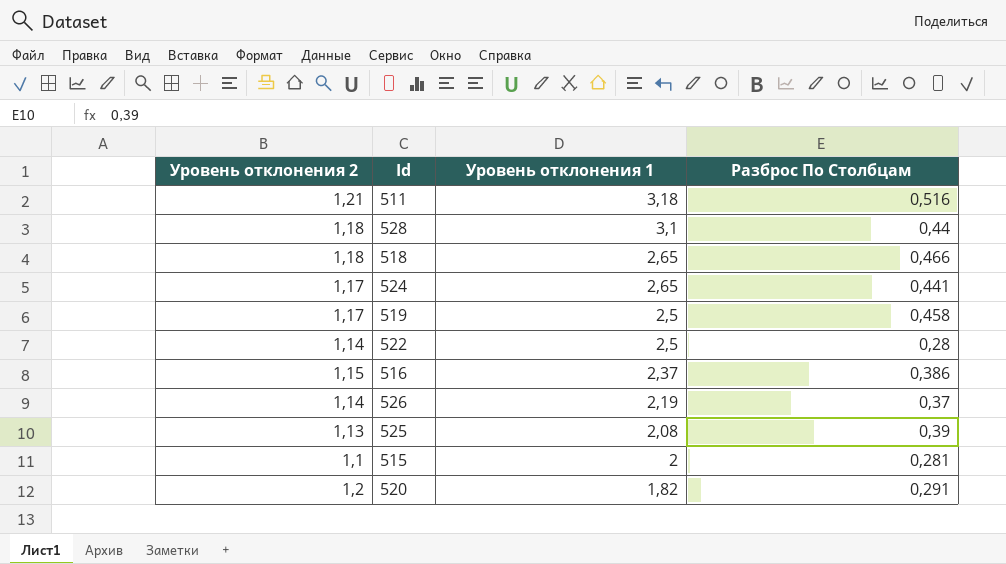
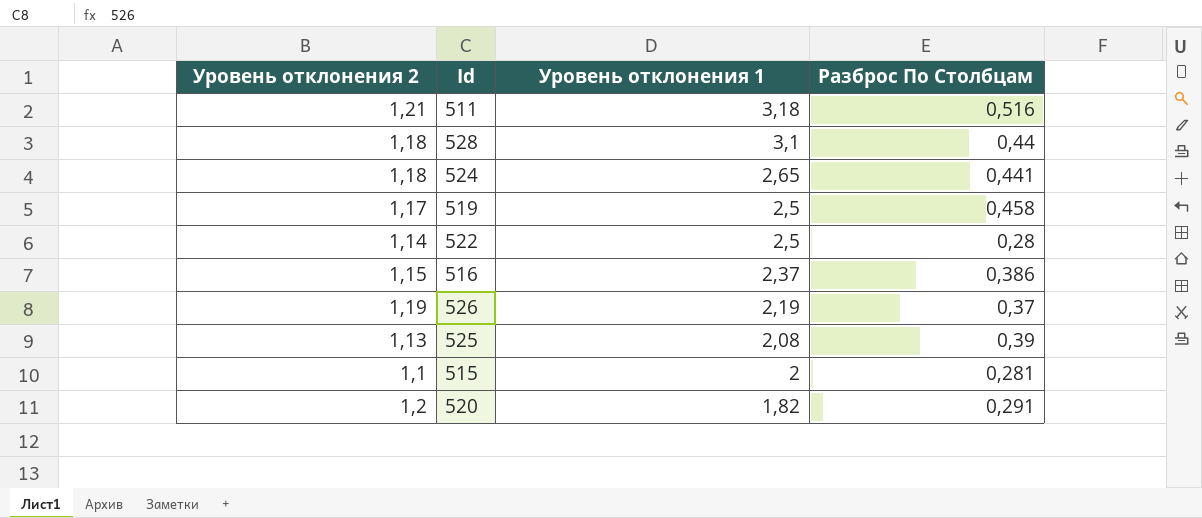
row 518: 1,18 | 2,65 | 0,466 -> none
524 | Уровень отклонения 2: 1,17 -> 1,18
526 | Уровень отклонения 2: 1,14 -> 1,19

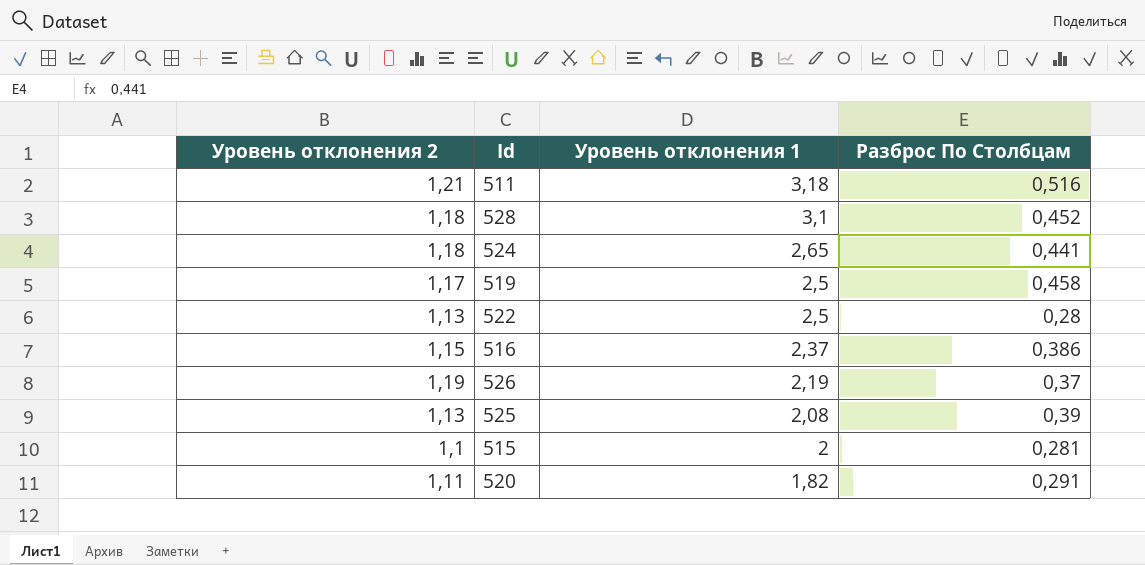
528 | Разброс По Столбцам: 0,44 -> 0,452
522 | Уровень отклонения 2: 1,14 -> 1,13
520 | Уровень отклонения 2: 1,2 -> 1,11

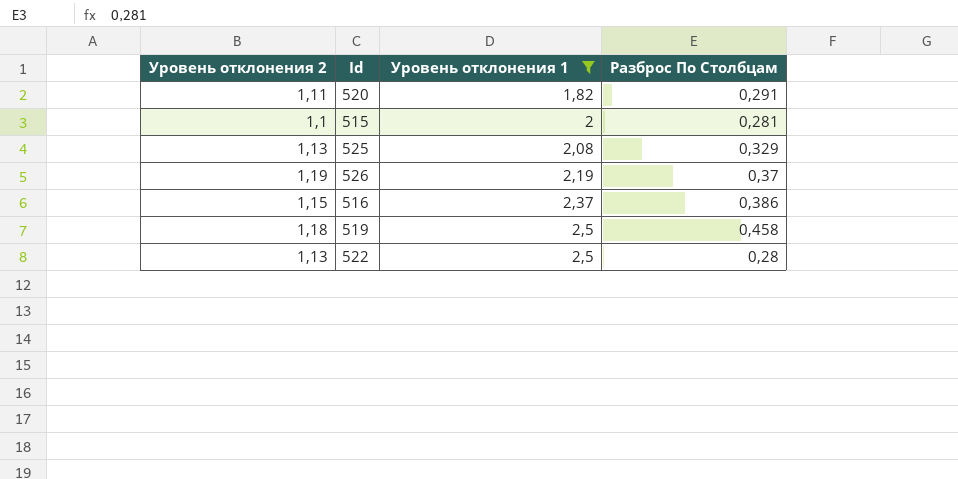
filter: none -> Уровень отклонения 1 <= 2,5
row order: Уровень отклонения 1 descending -> Уровень отклонения 1 ascending
525 | Разброс По Столбцам: 0,39 -> 0,329
519 | Уровень отклонения 2: 1,17 -> 1,18

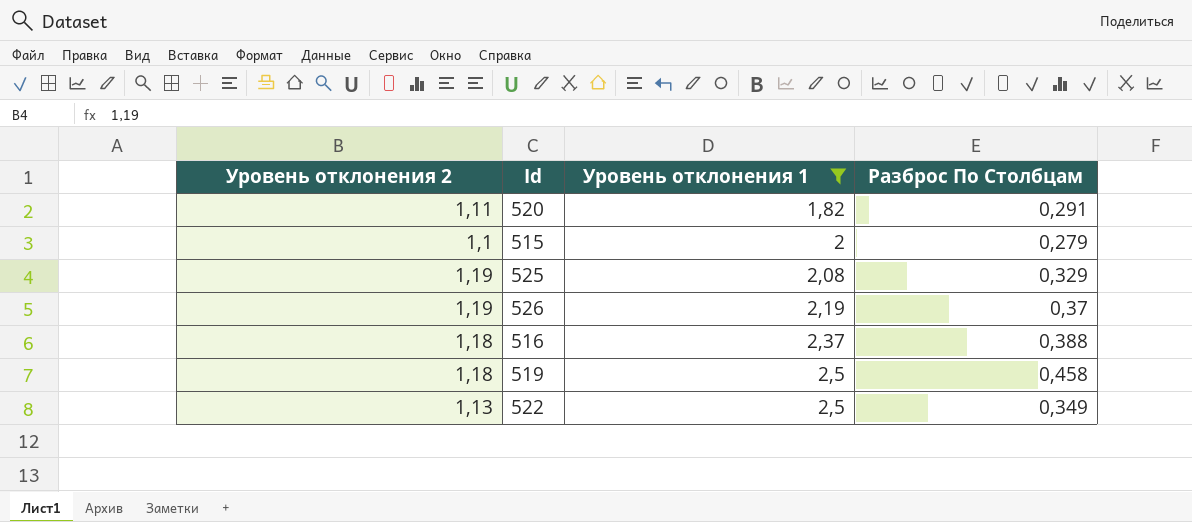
515 | Разброс По Столбцам: 0,281 -> 0,279
525 | Уровень отклонения 2: 1,13 -> 1,19
516 | Уровень отклонения 2: 1,15 -> 1,18
516 | Разброс По Столбцам: 0,386 -> 0,388
522 | Разброс По Столбцам: 0,28 -> 0,349

